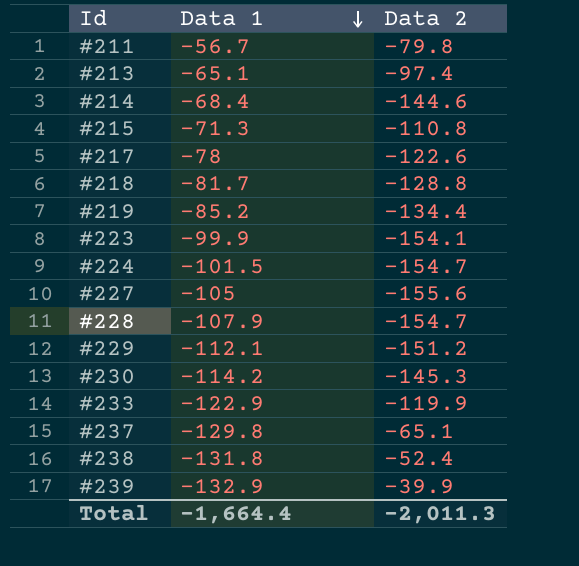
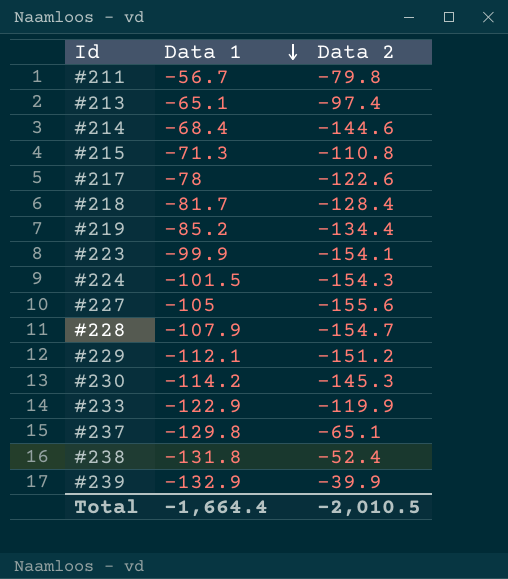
#218 | Data 2: -128.8 -> -128.4
#224 | Data 2: -154.7 -> -154.3
Total | Data 2: -2,011.3 -> -2,010.5

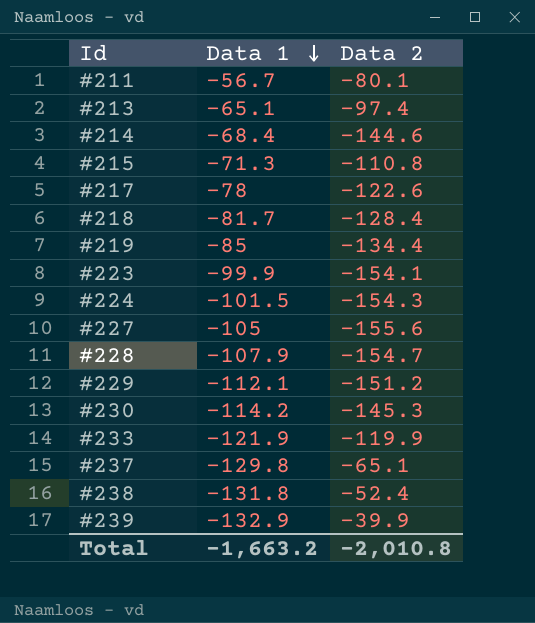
#211 | Data 2: -79.8 -> -80.1
#219 | Data 1: -85.2 -> -85
#233 | Data 1: -122.9 -> -121.9
Total | Data 1: -1,664.4 -> -1,663.2
Total | Data 2: -2,010.5 -> -2,010.8

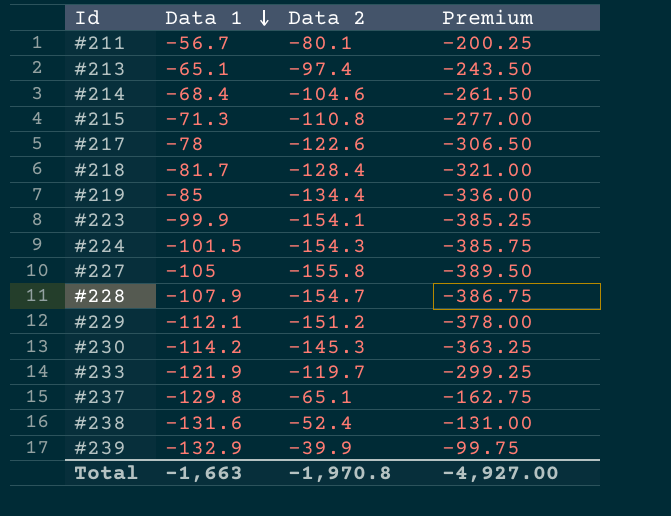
column Premium | formula: none -> [Data 2] * 2.5
#214 | Data 2: -144.6 -> -104.6
#227 | Data 2: -155.6 -> -155.8
#233 | Data 2: -119.9 -> -119.7
#238 | Data 1: -131.8 -> -131.6
Total | Data 1: -1,663.2 -> -1,663
Total | Data 2: -2,010.8 -> -1,970.8

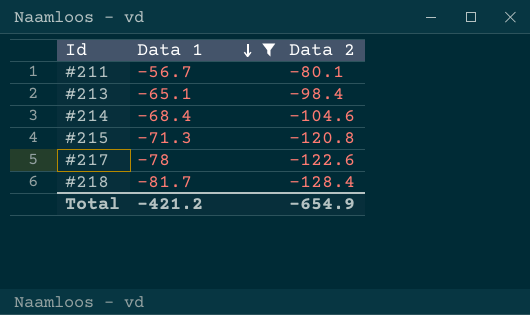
filter: none -> Data 1 >= -81.7
column Premium | formula: [Data 2] * 2.5 -> none
#213 | Data 2: -97.4 -> -98.4
#215 | Data 2: -110.8 -> -120.8
Total | Data 1: -1,663 -> -421.2
Total | Data 2: -1,970.8 -> -654.9

